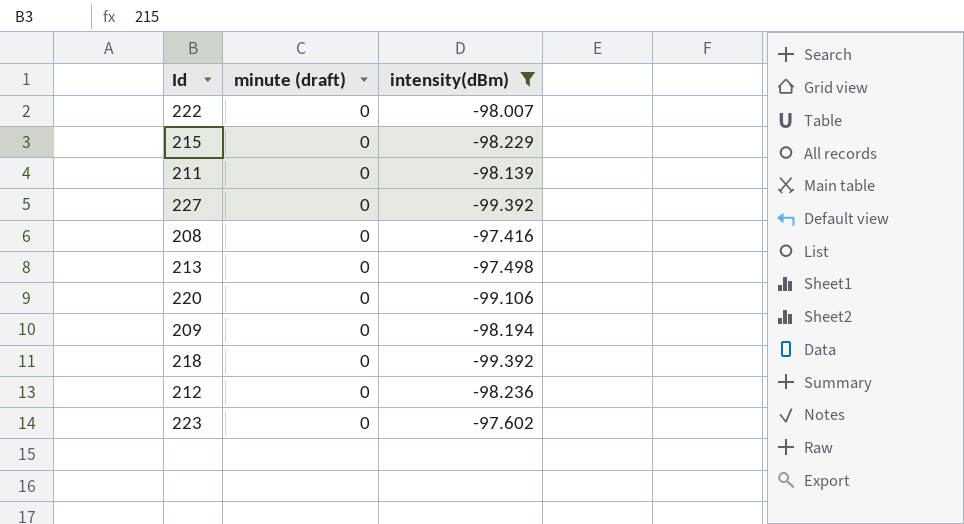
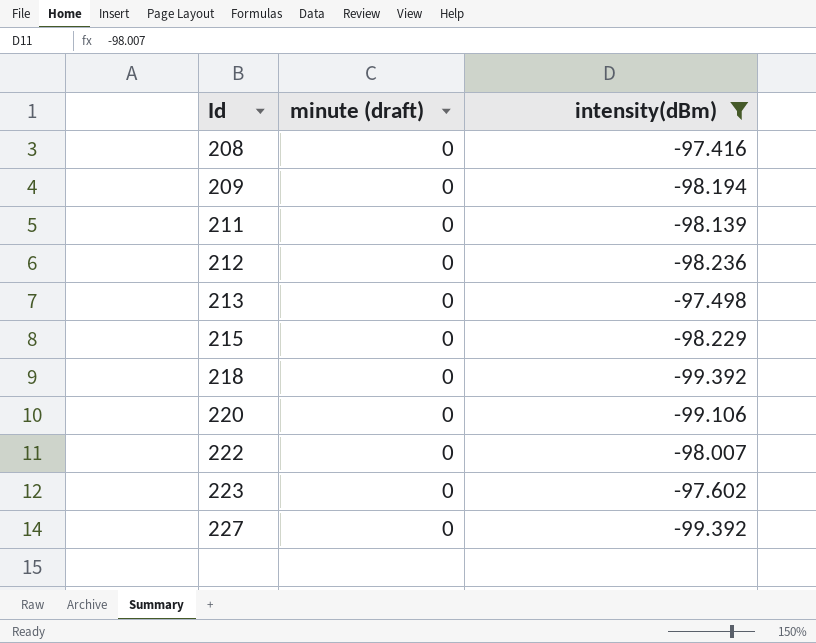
row order: none -> Id ascending

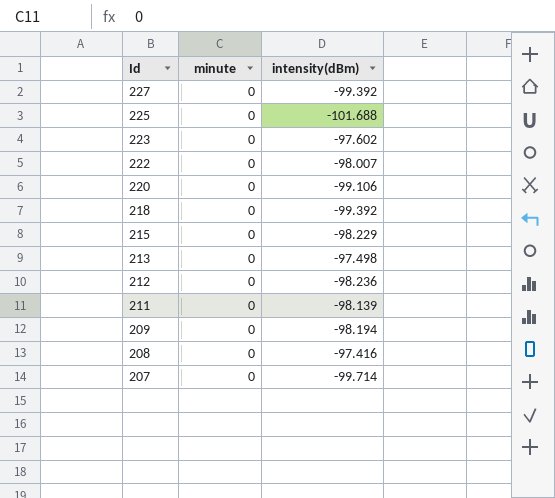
filter: intensity(dBm) >= -99.392 -> none
row order: Id ascending -> Id descending
column name: minute (draft) -> minute

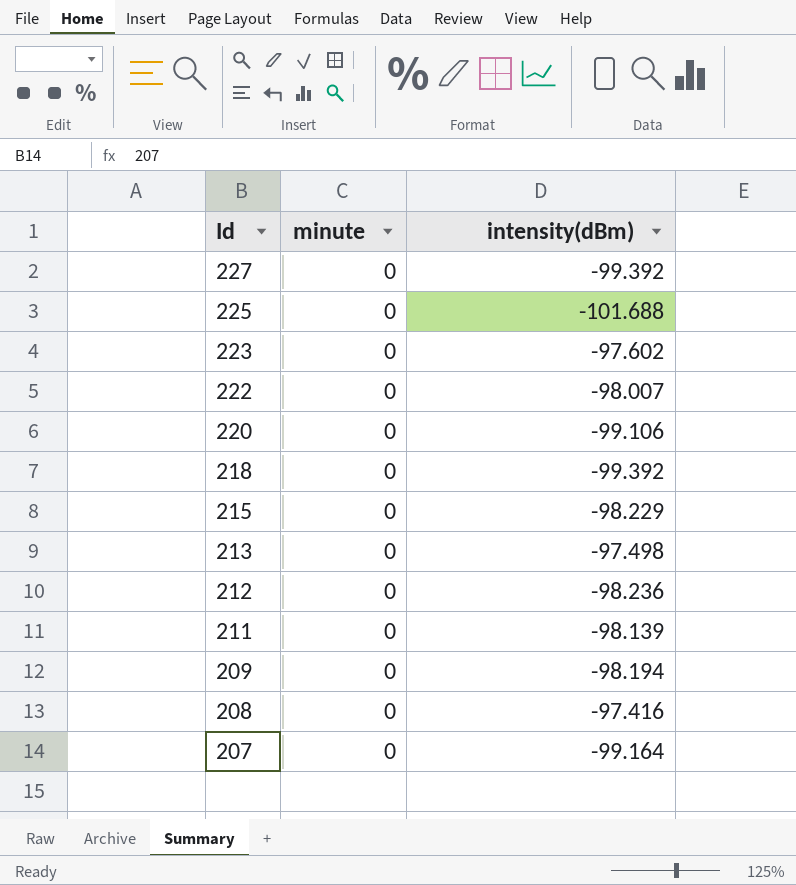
207 | intensity(dBm): -99.714 -> -99.164

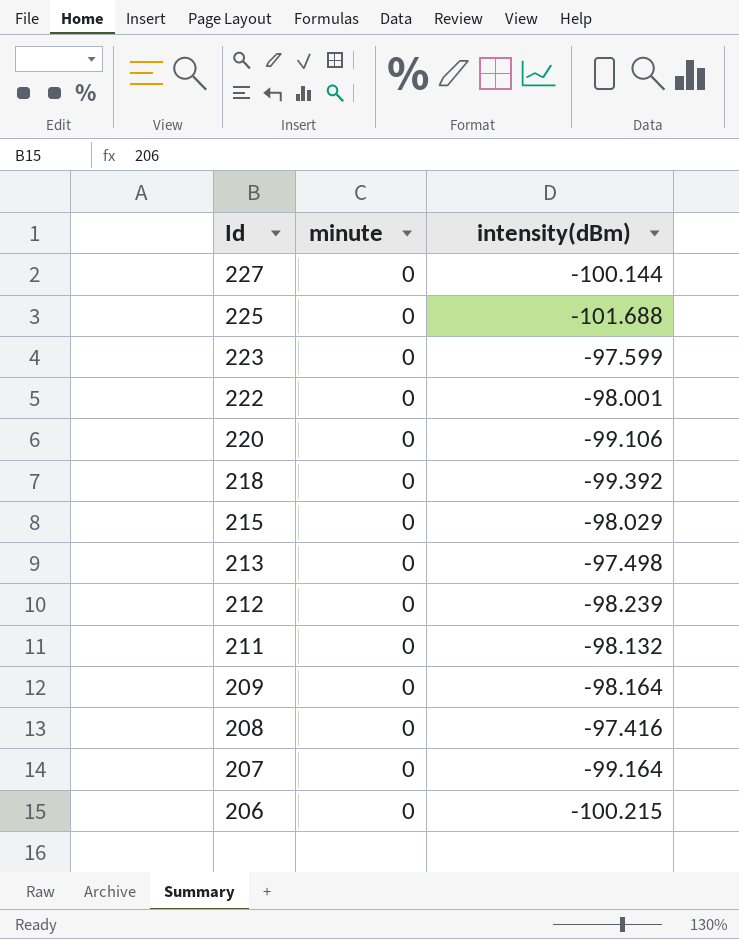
227 | intensity(dBm): -99.392 -> -100.144
223 | intensity(dBm): -97.602 -> -97.599
222 | intensity(dBm): -98.007 -> -98.001
215 | intensity(dBm): -98.229 -> -98.029
212 | intensity(dBm): -98.236 -> -98.239
211 | intensity(dBm): -98.139 -> -98.132
209 | intensity(dBm): -98.194 -> -98.164
row 206: none -> 0 | -100.215

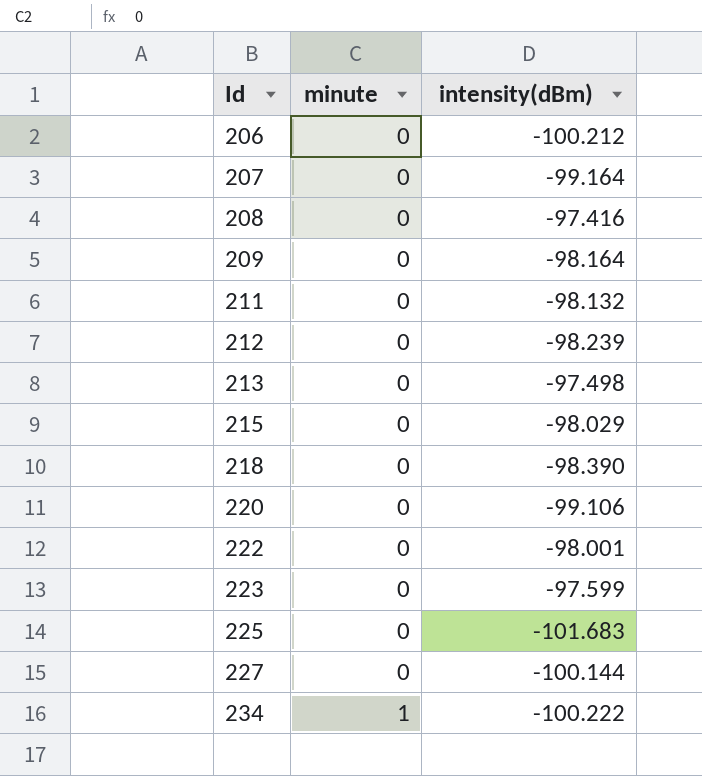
row order: Id descending -> Id ascending
206 | intensity(dBm): -100.215 -> -100.212
218 | intensity(dBm): -99.392 -> -98.390
225 | intensity(dBm): -101.688 -> -101.683
row 234: none -> 1 | -100.222

